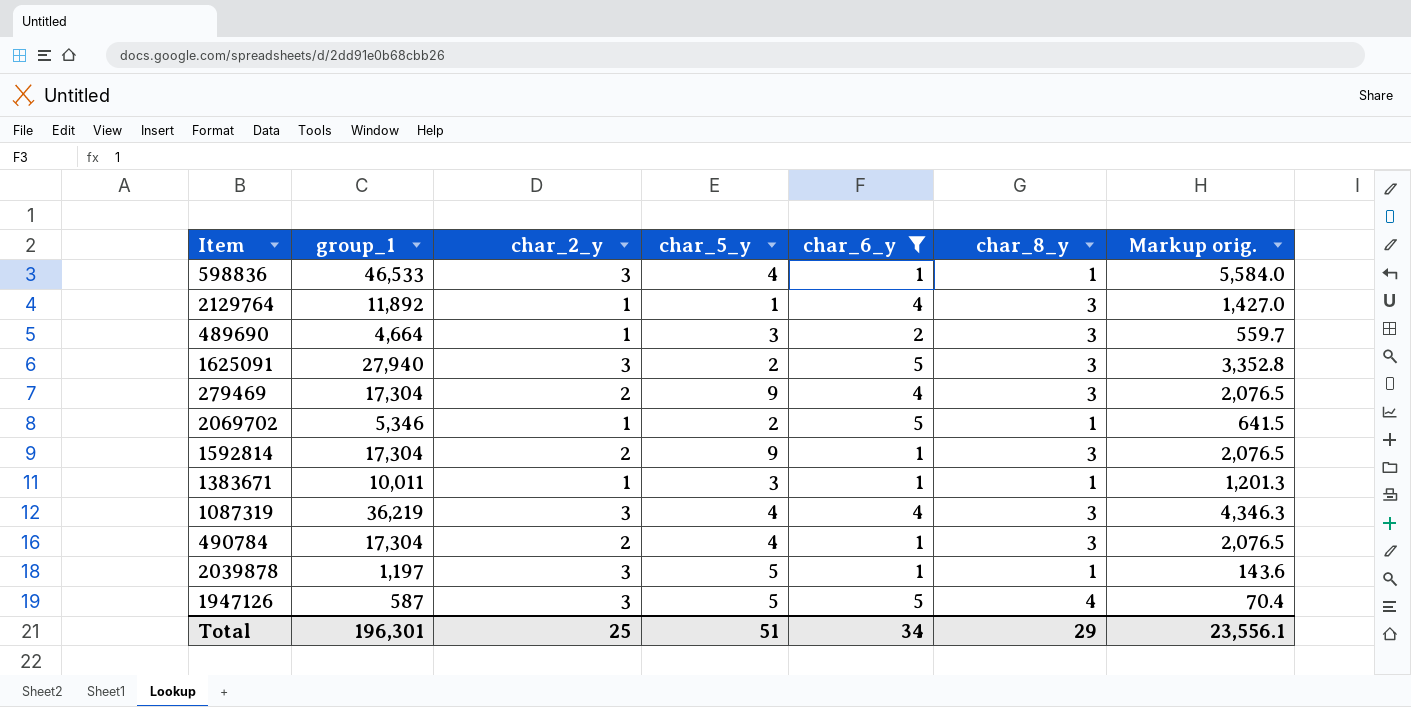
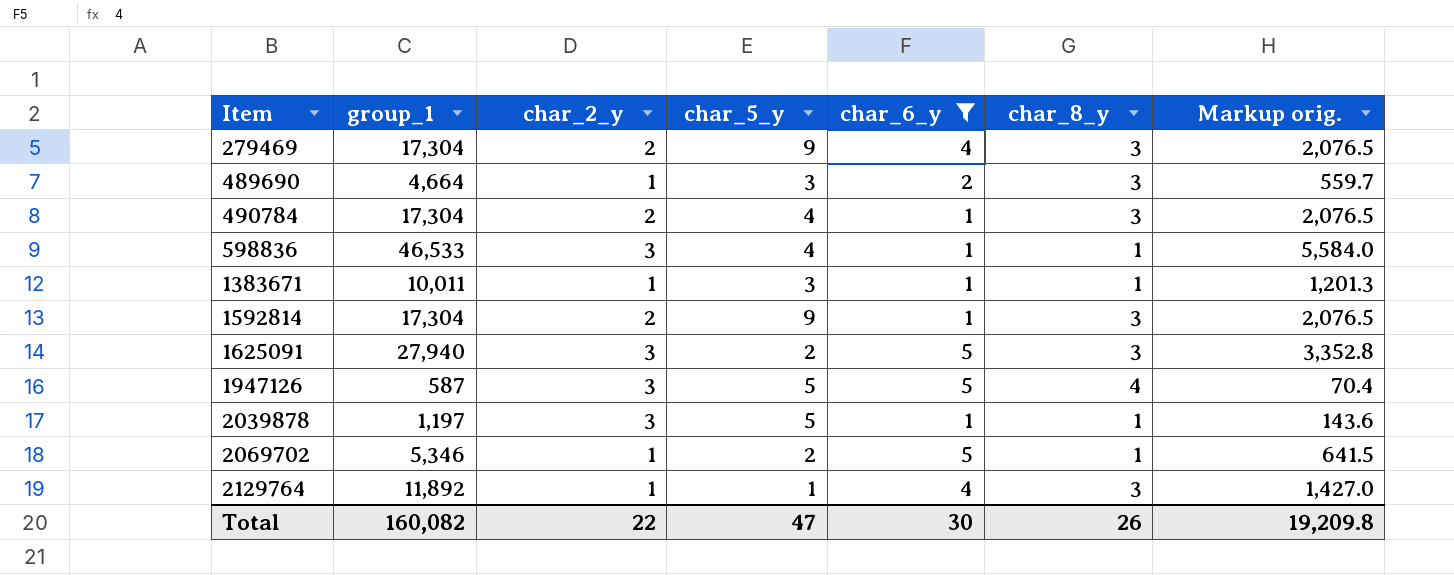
row order: none -> Item ascending
row 1087319: 36,219 | 3 | 4 | 4 | 3 | 4,346.3 -> none
Total | group_1: 196,301 -> 160,082
Total | char_2_y: 25 -> 22
Total | char_5_y: 51 -> 47
Total | char_6_y: 34 -> 30
Total | char_8_y: 29 -> 26
Total | Markup orig.: 23,556.1 -> 19,209.8

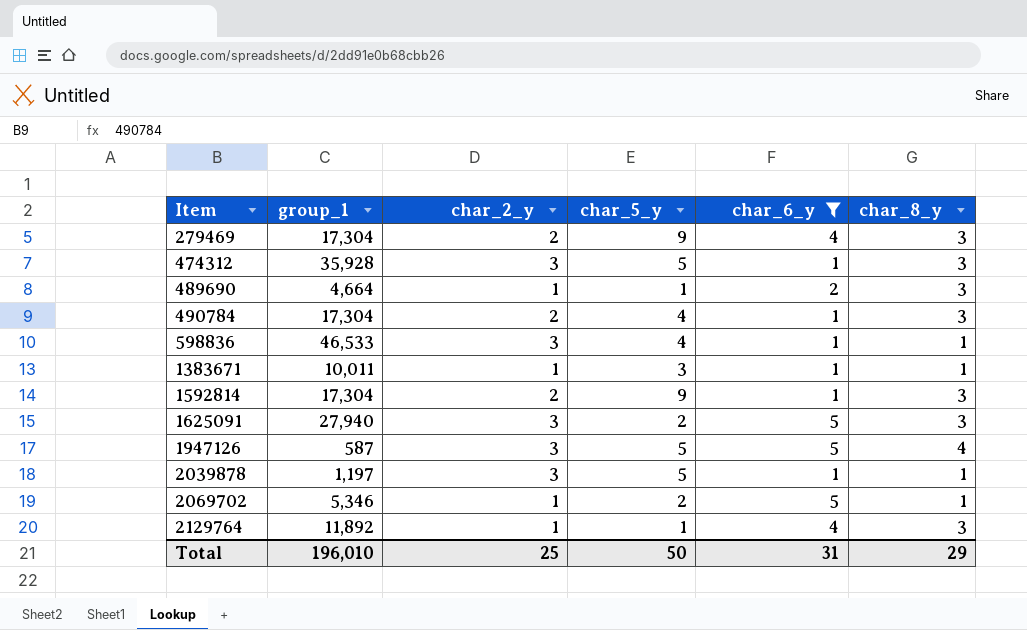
column Markup orig. | formula: [group_1] * 0.12 -> none
row 474312: none -> 35,928 | 3 | 5 | 1 | 3
489690 | char_5_y: 3 -> 1
Total | group_1: 160,082 -> 196,010
Total | char_2_y: 22 -> 25
Total | char_5_y: 47 -> 50
Total | char_6_y: 30 -> 31
Total | char_8_y: 26 -> 29

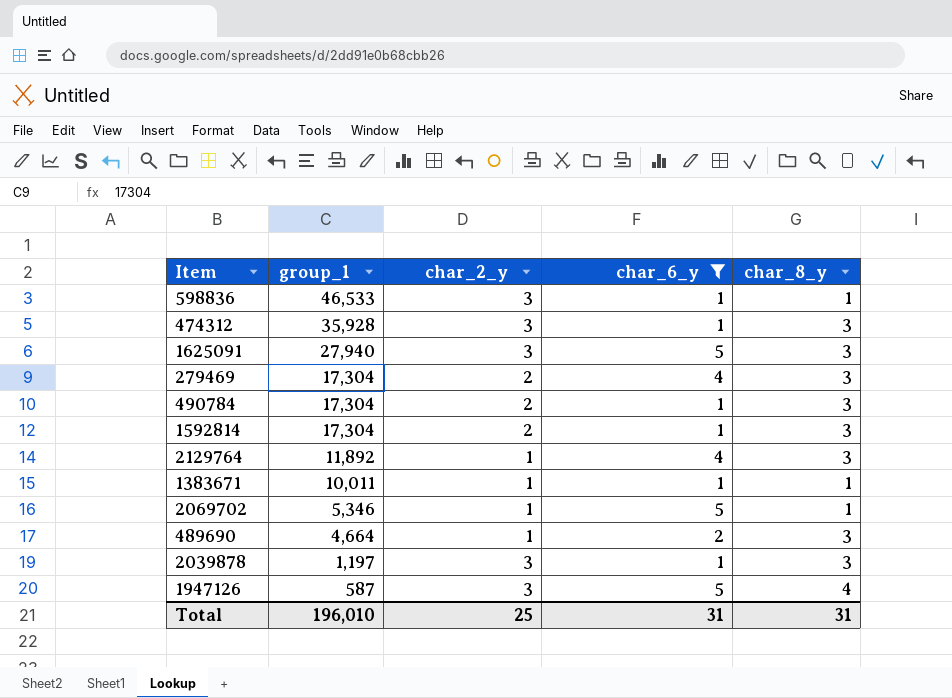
row order: Item ascending -> group_1 descending
column char_5_y | position: 4 -> none
2039878 | char_8_y: 1 -> 3
Total | char_8_y: 29 -> 31

